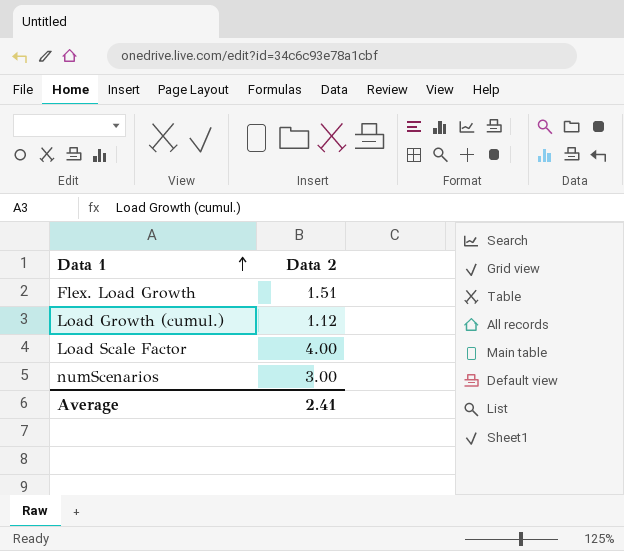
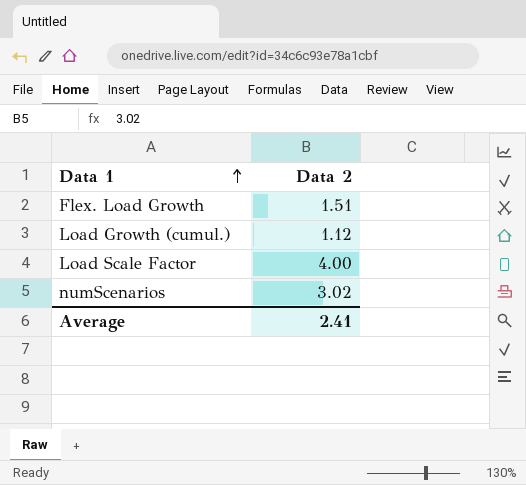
numScenarios | Data 2: 3.00 -> 3.02

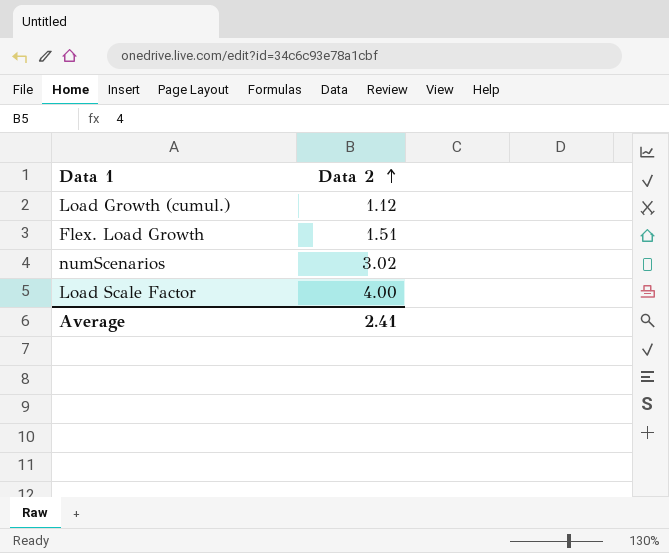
row order: Data 1 ascending -> Data 2 ascending

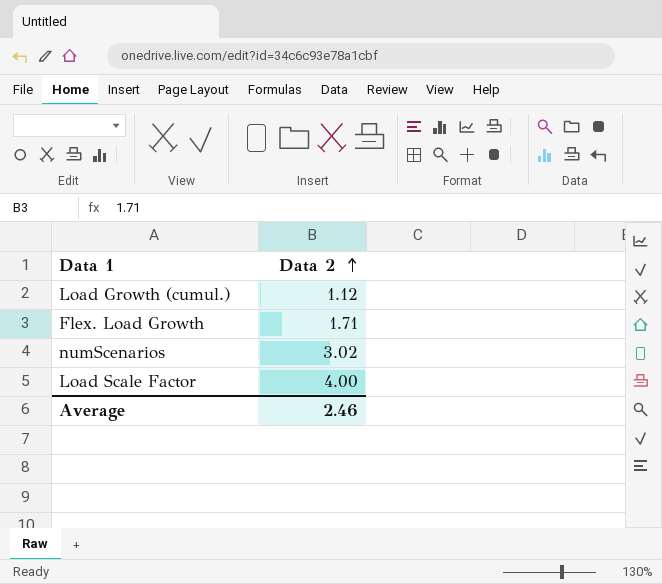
Flex. Load Growth | Data 2: 1.51 -> 1.71
Average | Data 2: 2.41 -> 2.46

